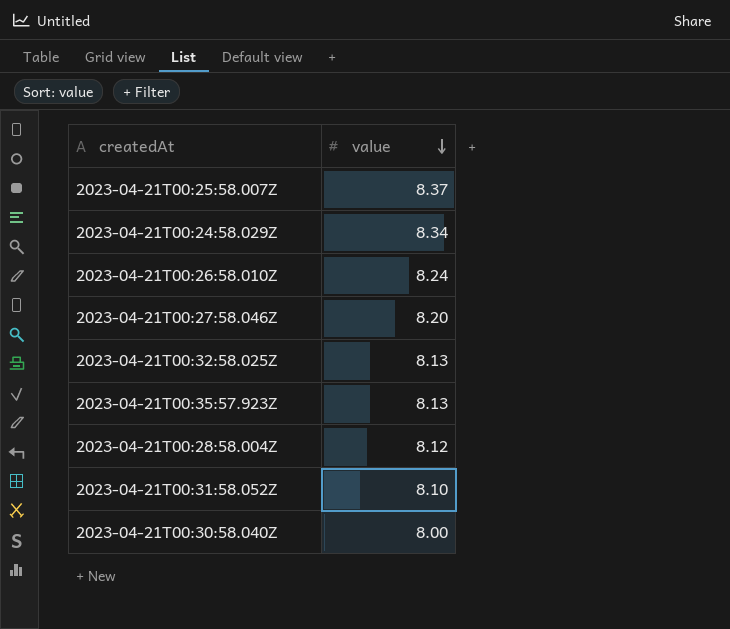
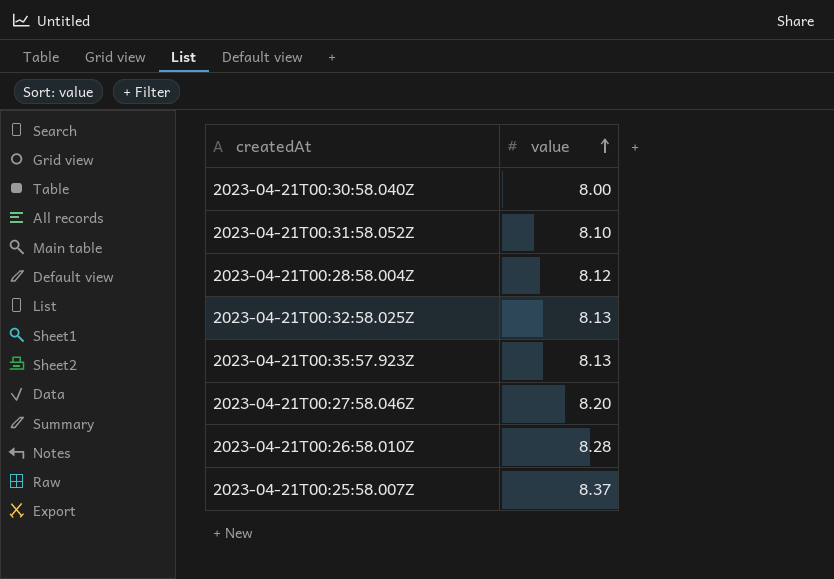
row order: value descending -> value ascending
row 2023-04-21T00:24:58.029Z: 8.34 -> none
2023-04-21T00:26:58.010Z | value: 8.24 -> 8.28

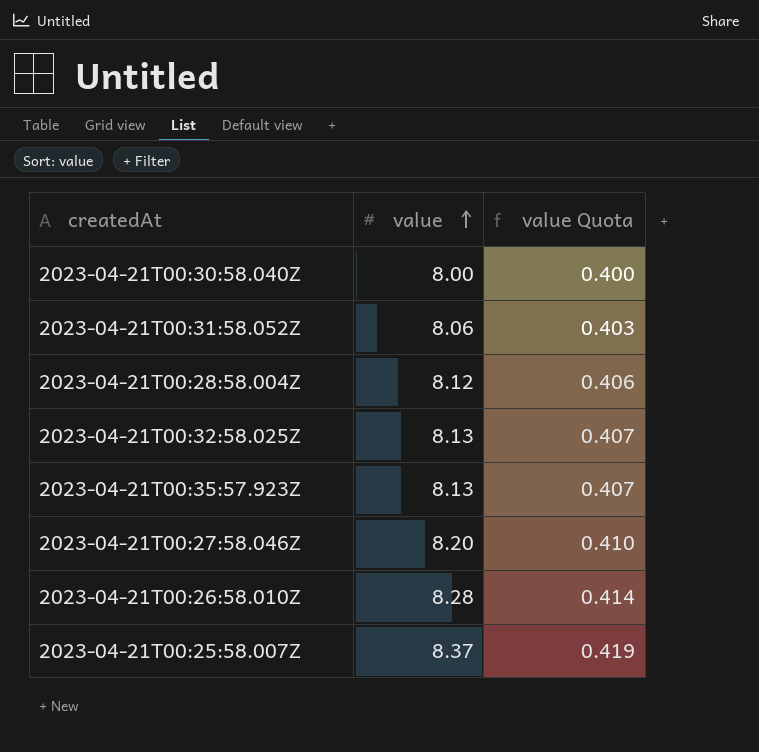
column value Quota | formula: none -> [value] * 0.05
2023-04-21T00:31:58.052Z | value: 8.10 -> 8.06

